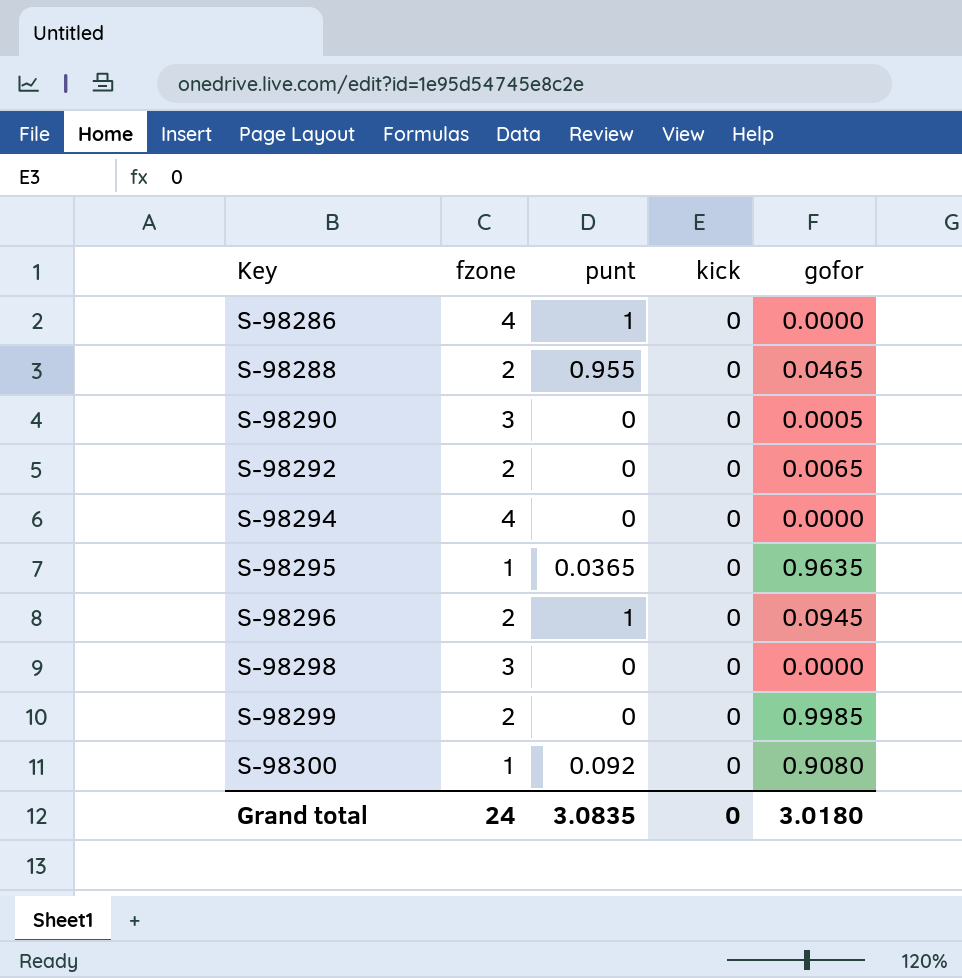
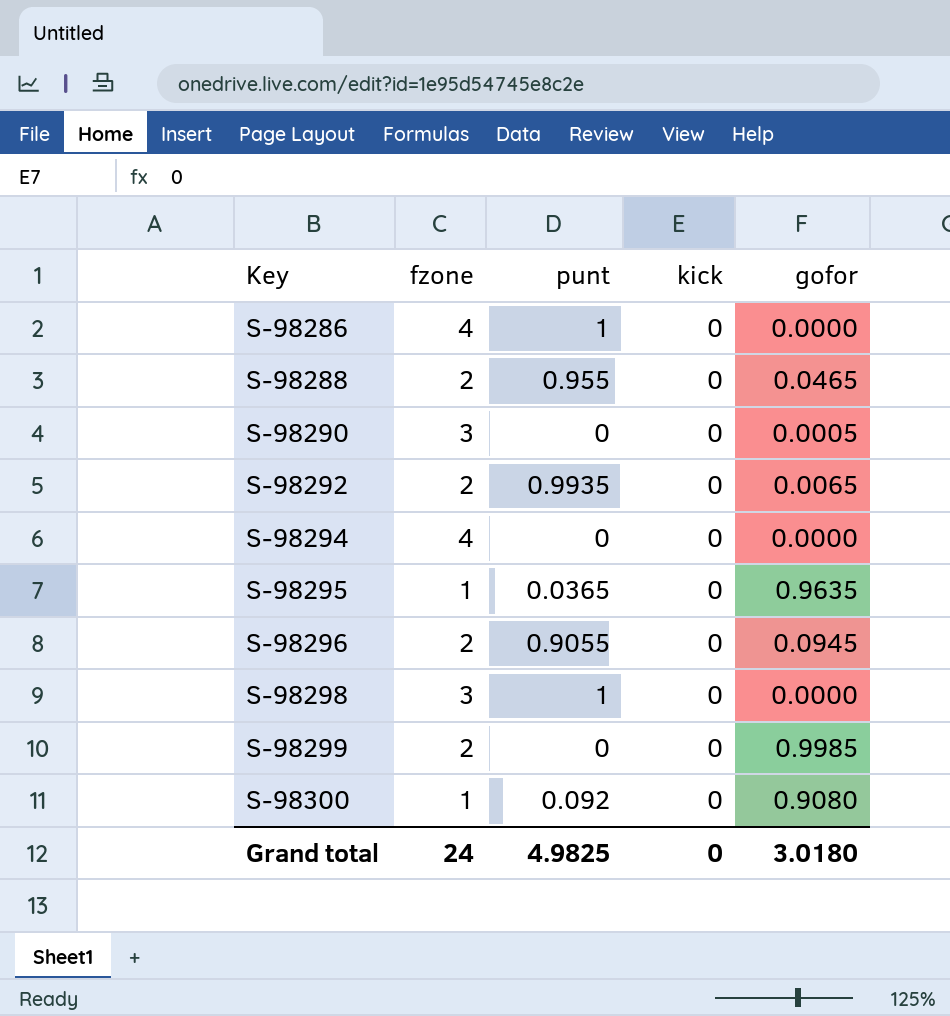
S-98292 | punt: 0 -> 0.9935
S-98296 | punt: 1 -> 0.9055
S-98298 | punt: 0 -> 1
Grand total | punt: 3.0835 -> 4.9825

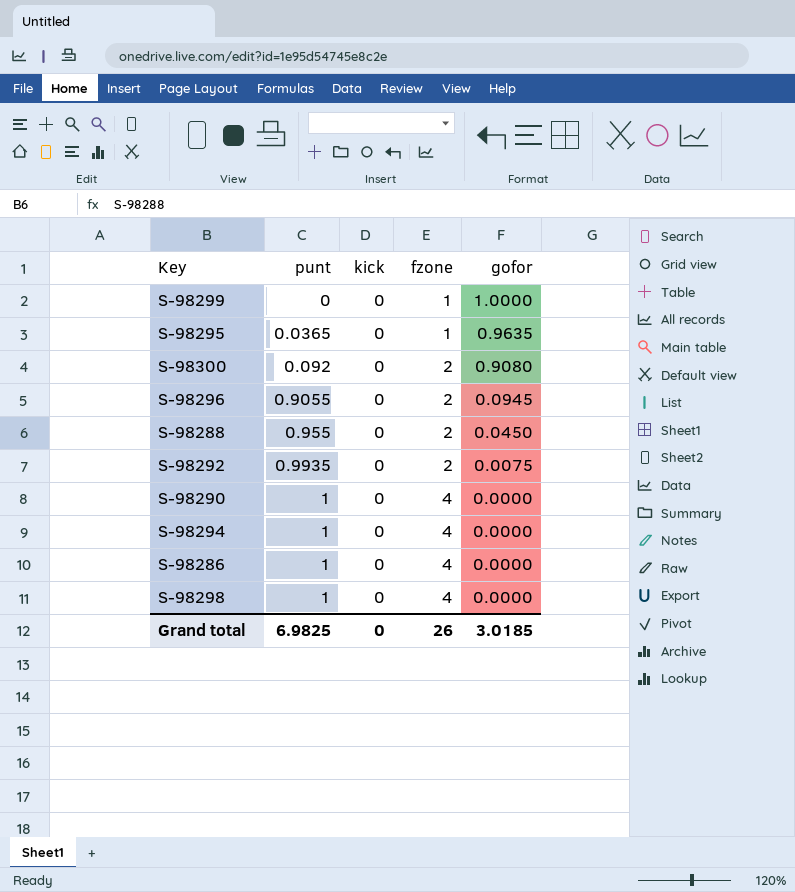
row order: Key ascending -> punt ascending
column fzone | position: 2 -> 4
S-98299 | fzone: 2 -> 1
S-98299 | gofor: 0.9985 -> 1.0000
S-98300 | fzone: 1 -> 2
S-98288 | gofor: 0.0465 -> 0.0450
S-98292 | gofor: 0.0065 -> 0.0075
S-98290 | punt: 0 -> 1
S-98290 | fzone: 3 -> 4
S-98290 | gofor: 0.0005 -> 0.0000
S-98294 | punt: 0 -> 1
S-98298 | fzone: 3 -> 4
Grand total | punt: 4.9825 -> 6.9825
Grand total | fzone: 24 -> 26
Grand total | gofor: 3.0180 -> 3.0185

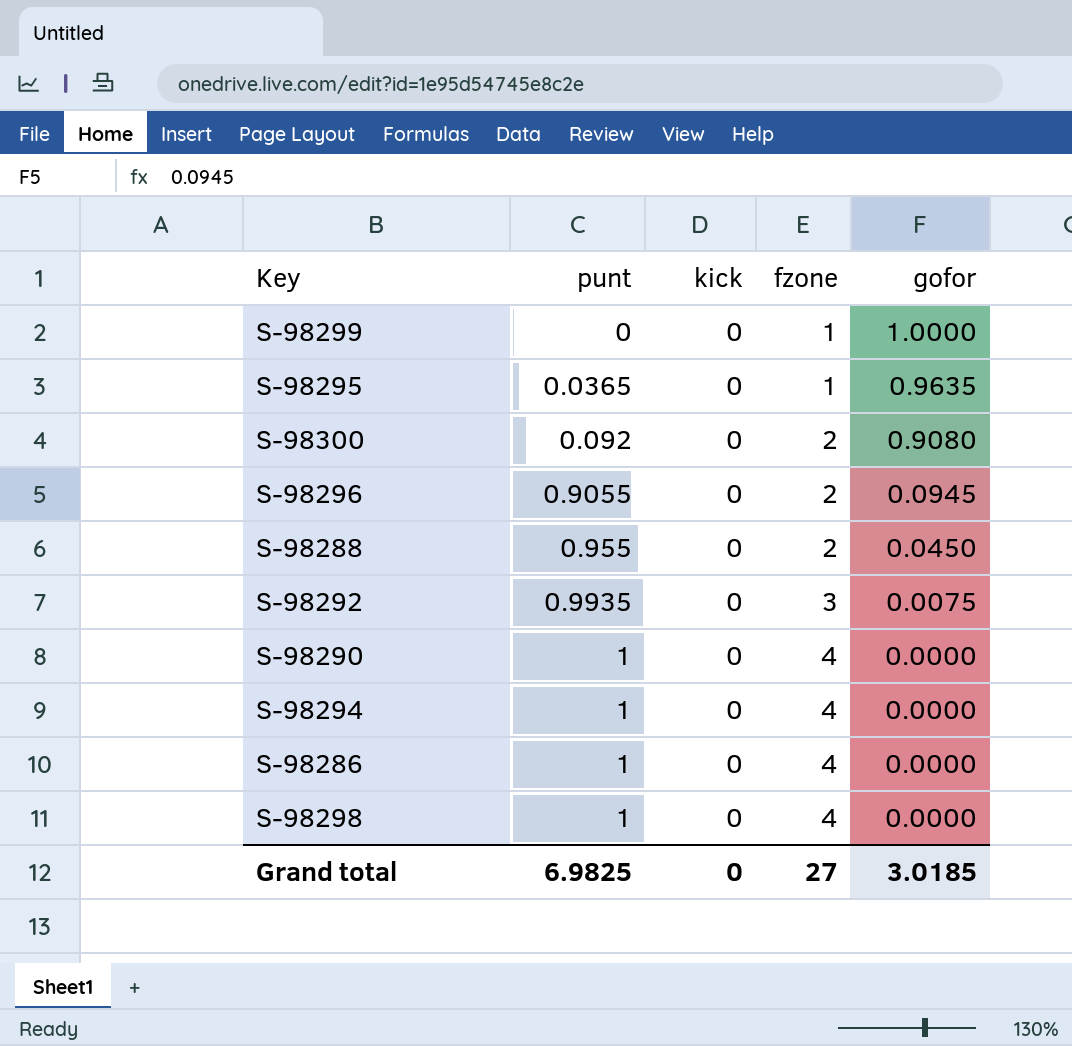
S-98292 | fzone: 2 -> 3
Grand total | fzone: 26 -> 27

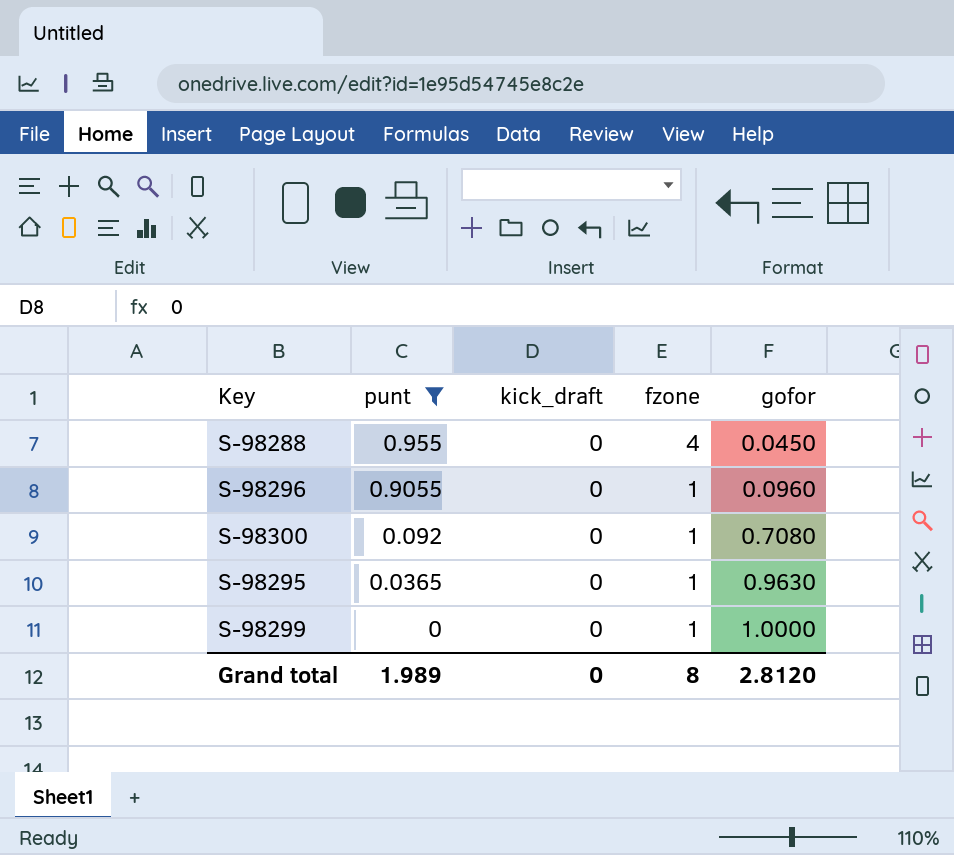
filter: none -> punt <= 0.955
row order: punt ascending -> punt descending
column name: kick -> kick_draft
S-98288 | fzone: 2 -> 4
S-98296 | fzone: 2 -> 1
S-98296 | gofor: 0.0945 -> 0.0960
S-98300 | fzone: 2 -> 1
S-98300 | gofor: 0.9080 -> 0.7080
S-98295 | gofor: 0.9635 -> 0.9630
Grand total | punt: 6.9825 -> 1.989
Grand total | fzone: 27 -> 8
Grand total | gofor: 3.0185 -> 2.8120

